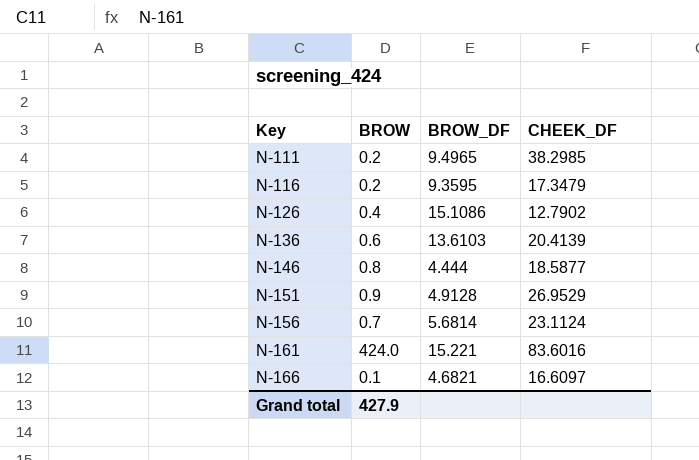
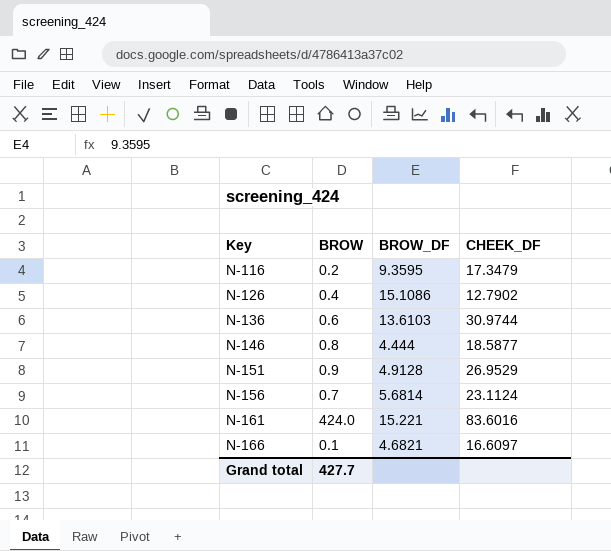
row N-111: 0.2 | 9.4965 | 38.2985 -> none
N-136 | CHEEK_DF: 20.4139 -> 30.9744
Grand total | BROW: 427.9 -> 427.7

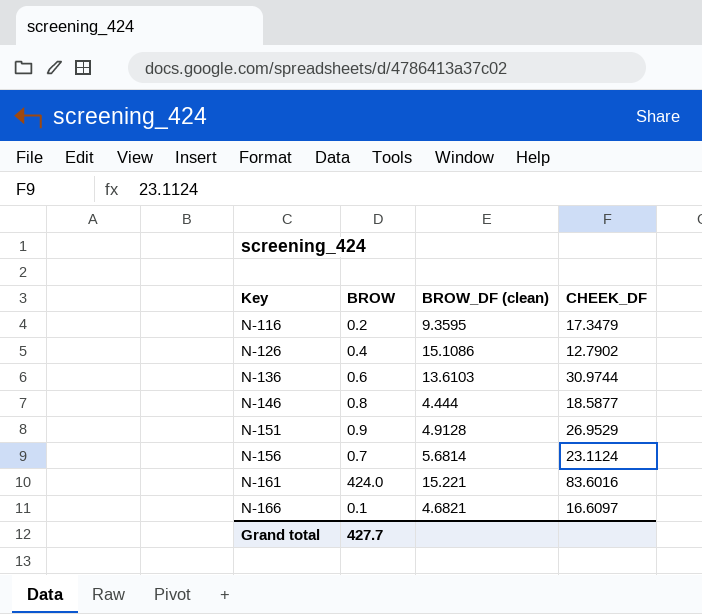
column name: BROW_DF -> BROW_DF (clean)

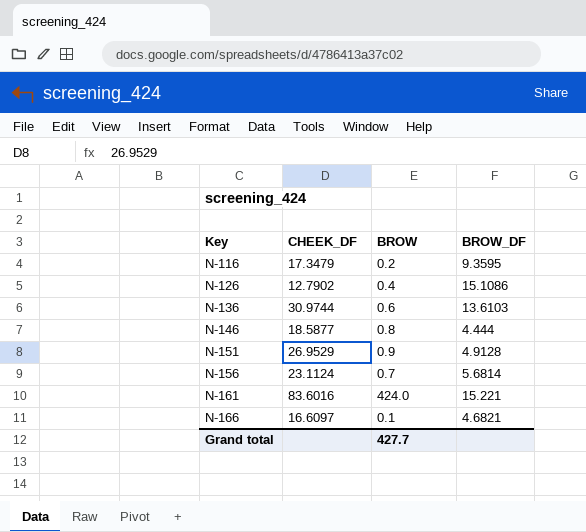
column CHEEK_DF | position: 4 -> 2
column name: BROW_DF (clean) -> BROW_DF

